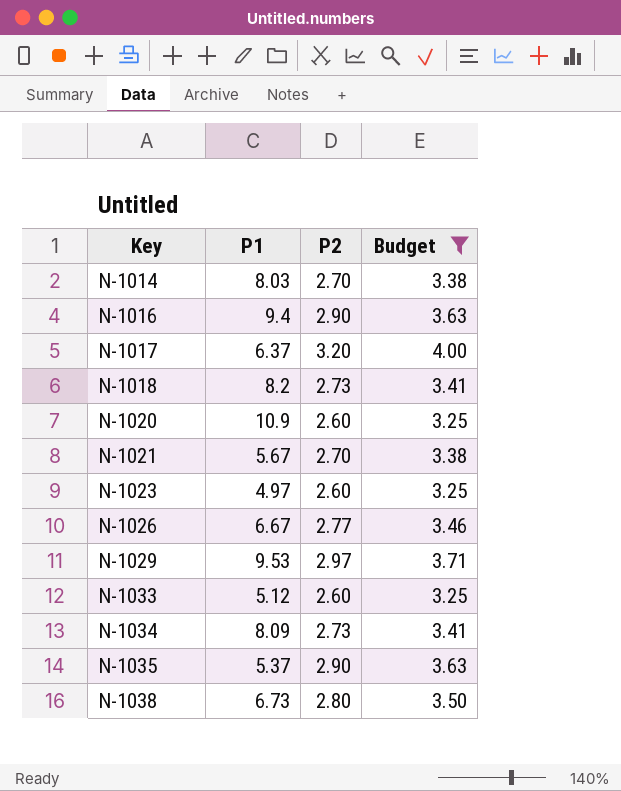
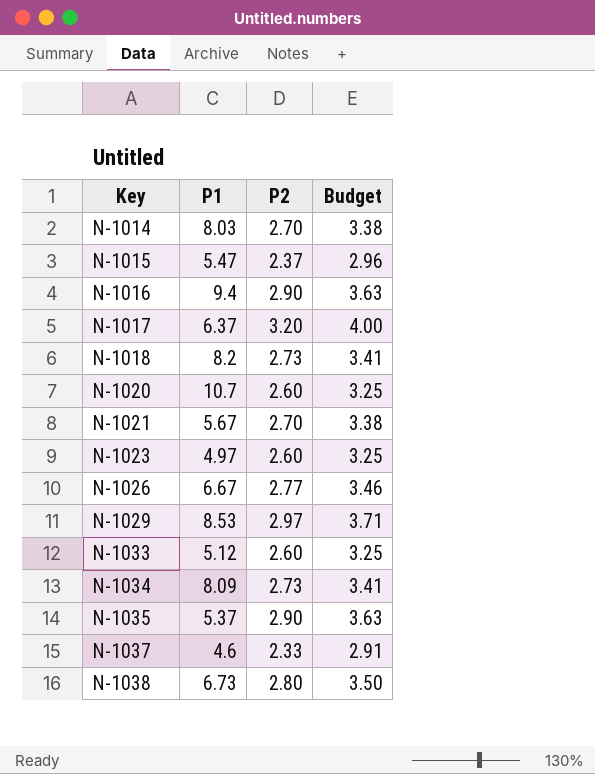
filter: Budget >= 3.25 -> none
N-1020 | P1: 10.9 -> 10.7
N-1029 | P1: 9.53 -> 8.53

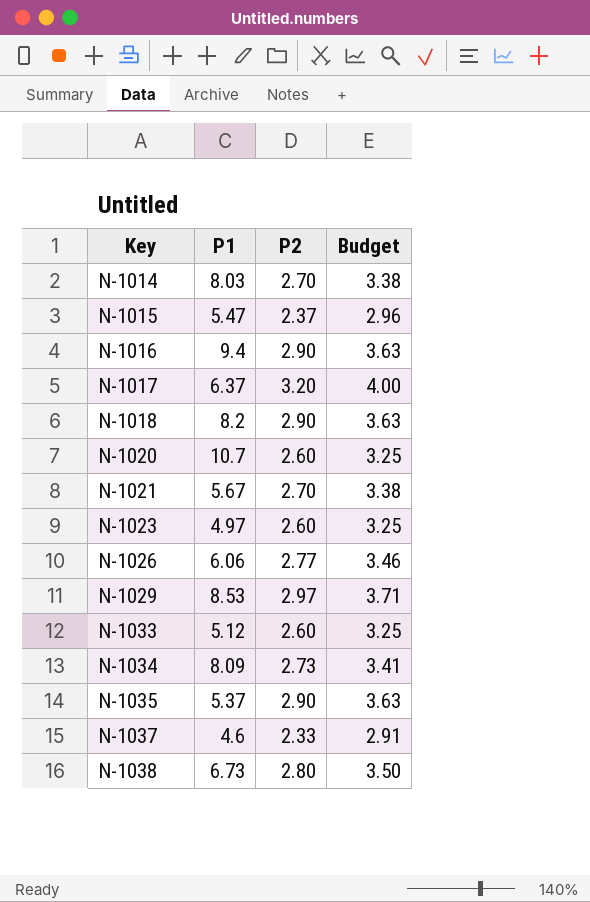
N-1018 | P2: 2.73 -> 2.90
N-1018 | Budget: 3.41 -> 3.63
N-1026 | P1: 6.67 -> 6.06

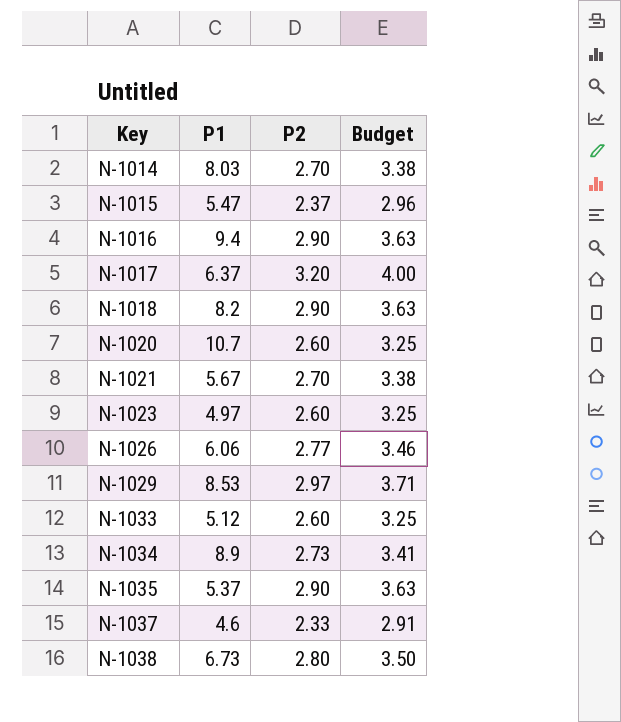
N-1034 | P1: 8.09 -> 8.9

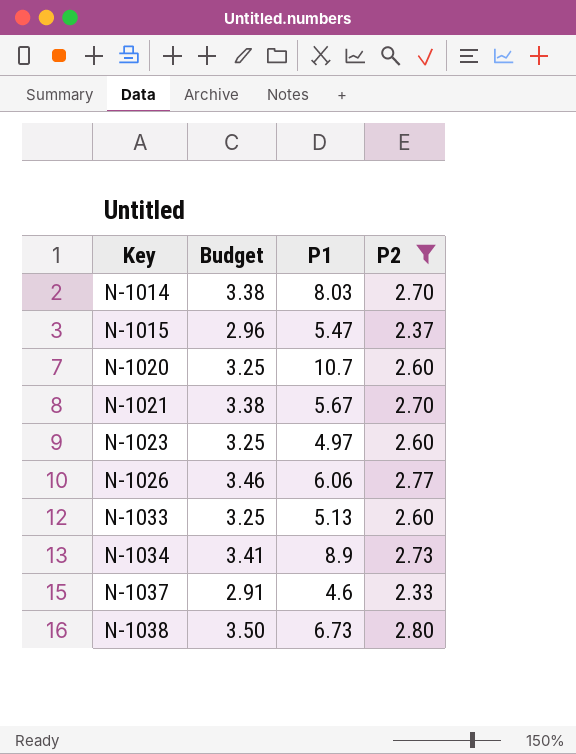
filter: none -> P2 <= 2.80
column Budget | position: 4 -> 2
N-1033 | P1: 5.12 -> 5.13

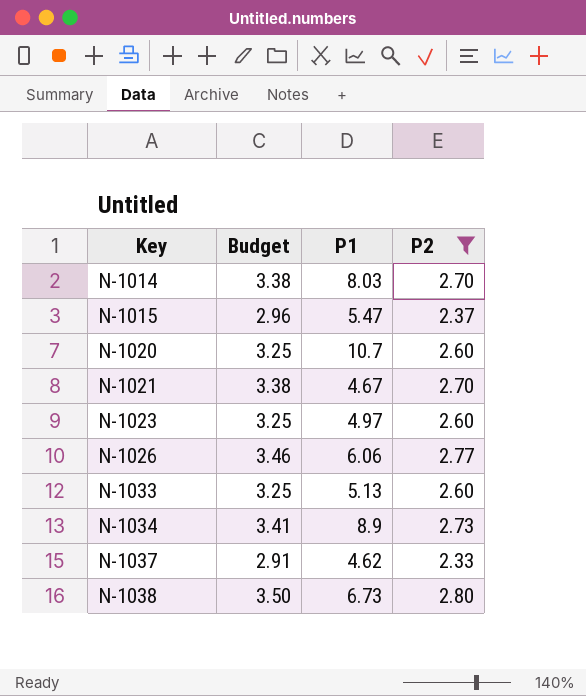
N-1021 | P1: 5.67 -> 4.67
N-1037 | P1: 4.6 -> 4.62

